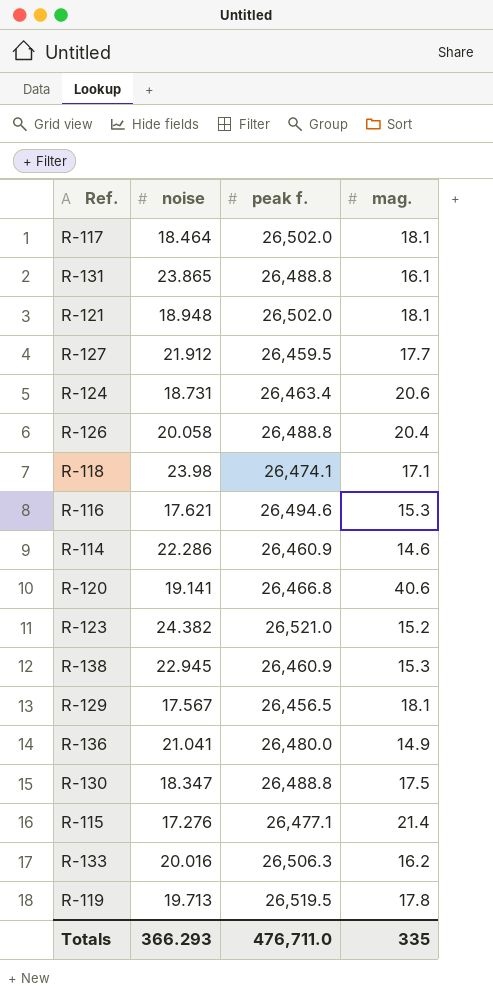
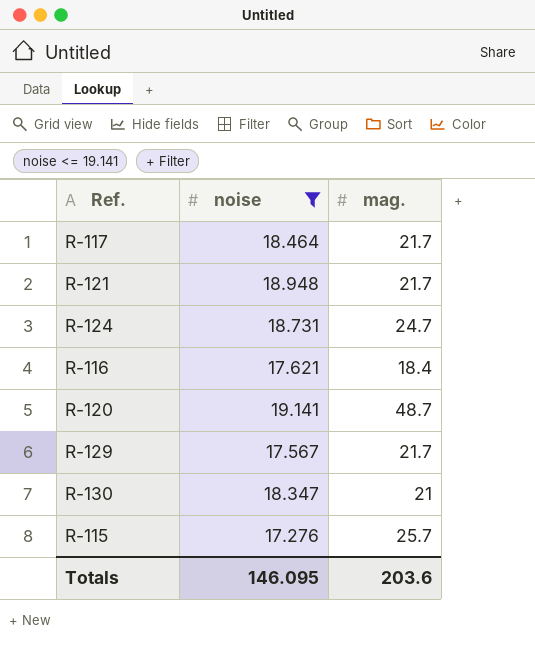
filter: none -> noise <= 19.141
column peak f. | position: 3 -> none
R-117 | mag.: 18.1 -> 21.7
R-121 | mag.: 18.1 -> 21.7
R-124 | mag.: 20.6 -> 24.7
R-116 | mag.: 15.3 -> 18.4
R-120 | mag.: 40.6 -> 48.7
R-129 | mag.: 18.1 -> 21.7
R-130 | mag.: 17.5 -> 21
R-115 | mag.: 21.4 -> 25.7
Totals | noise: 366.293 -> 146.095
Totals | mag.: 335 -> 203.6

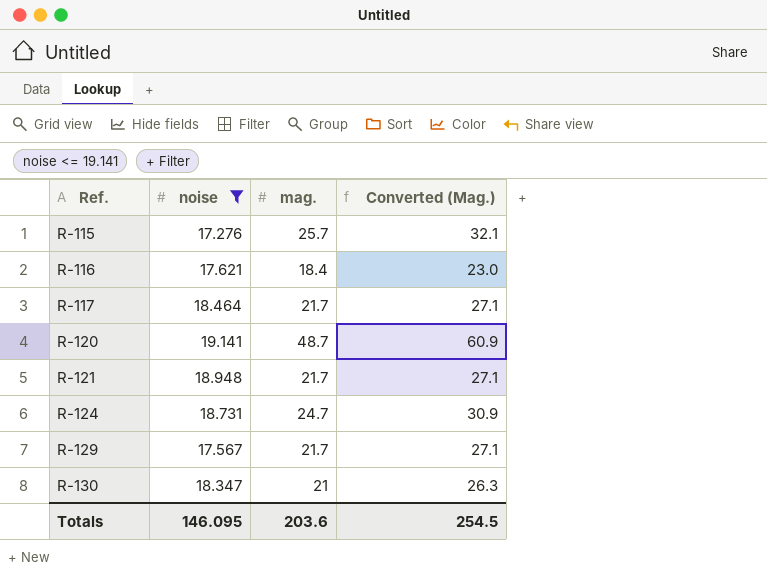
row order: none -> Ref. ascending
column Converted (Mag.) | formula: none -> [mag.] * 1.25

